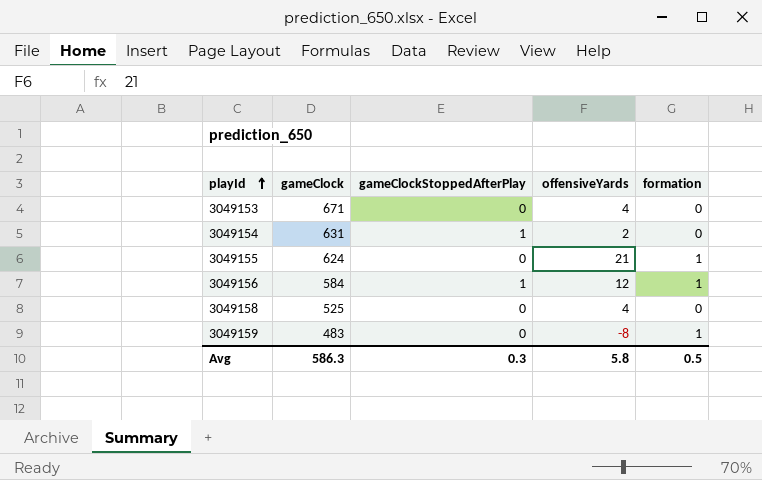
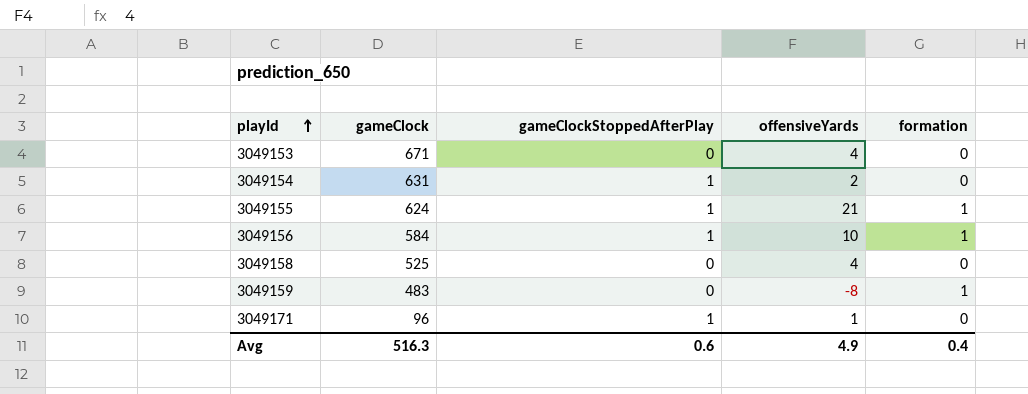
3049155 | gameClockStoppedAfterPlay: 0 -> 1
3049156 | offensiveYards: 12 -> 10
row 3049171: none -> 96 | 1 | 1 | 0
Avg | gameClock: 586.3 -> 516.3
Avg | gameClockStoppedAfterPlay: 0.3 -> 0.6
Avg | offensiveYards: 5.8 -> 4.9
Avg | formation: 0.5 -> 0.4

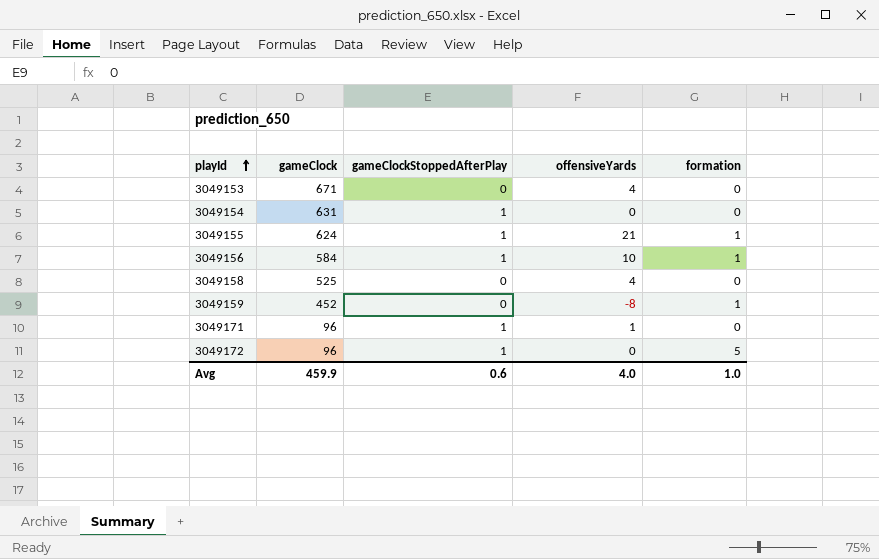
3049154 | offensiveYards: 2 -> 0
3049159 | gameClock: 483 -> 452
row 3049172: none -> 96 | 1 | 0 | 5
Avg | gameClock: 516.3 -> 459.9
Avg | offensiveYards: 4.9 -> 4.0
Avg | formation: 0.4 -> 1.0

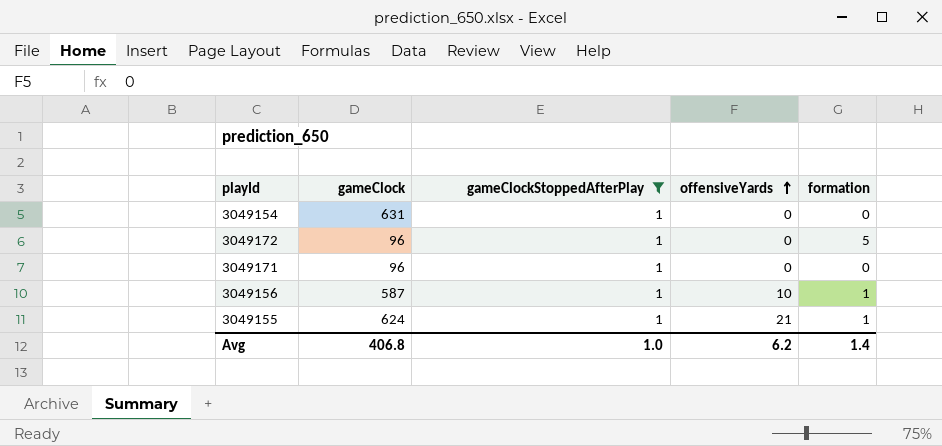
filter: none -> gameClockStoppedAfterPlay = 1
row order: playId ascending -> offensiveYards ascending
3049171 | offensiveYards: 1 -> 0
3049156 | gameClock: 584 -> 587
Avg | gameClock: 459.9 -> 406.8
Avg | gameClockStoppedAfterPlay: 0.6 -> 1.0
Avg | offensiveYards: 4.0 -> 6.2
Avg | formation: 1.0 -> 1.4

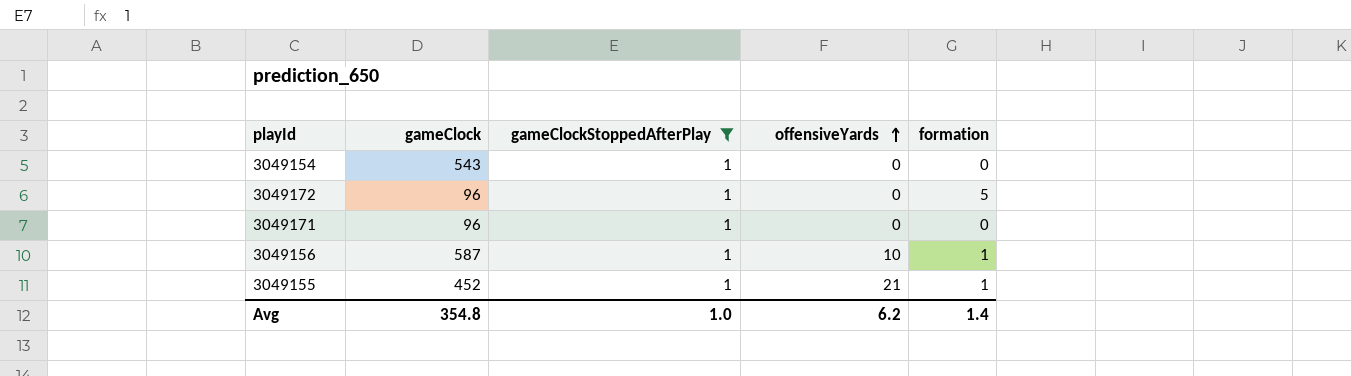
3049154 | gameClock: 631 -> 543
3049155 | gameClock: 624 -> 452
Avg | gameClock: 406.8 -> 354.8

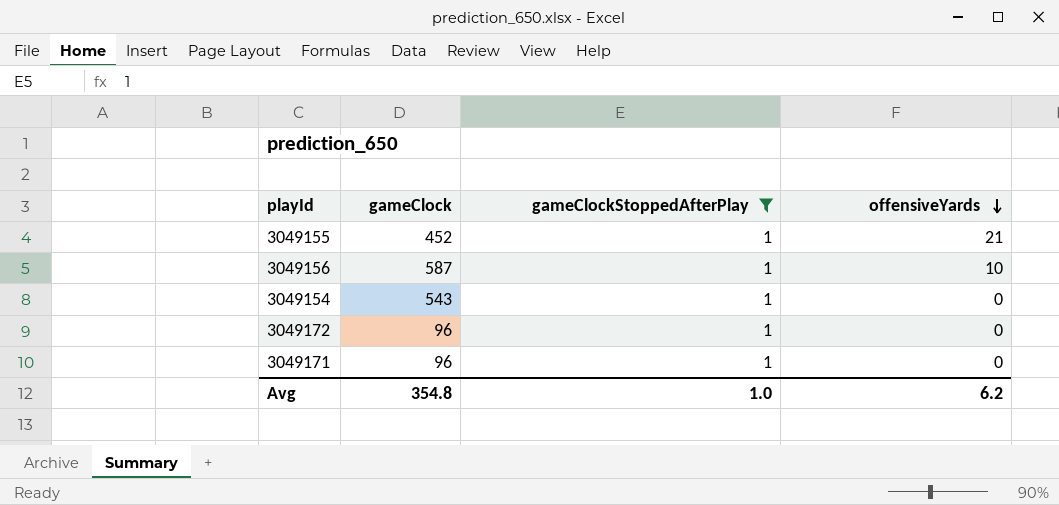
row order: offensiveYards ascending -> offensiveYards descending
column formation | position: 5 -> none

